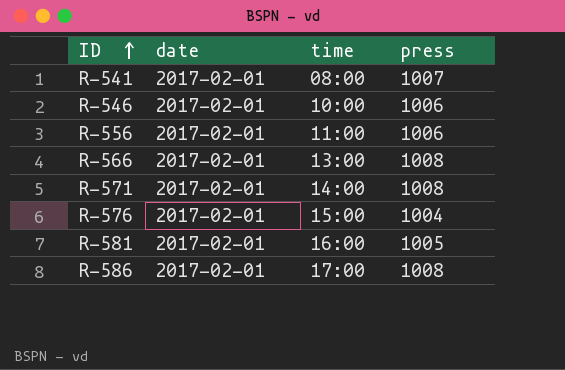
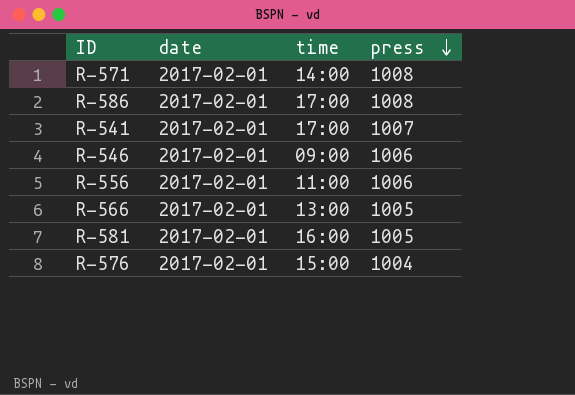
row order: ID ascending -> press descending
R-541 | time: 08:00 -> 17:00
R-546 | time: 10:00 -> 09:00
R-566 | press: 1008 -> 1005

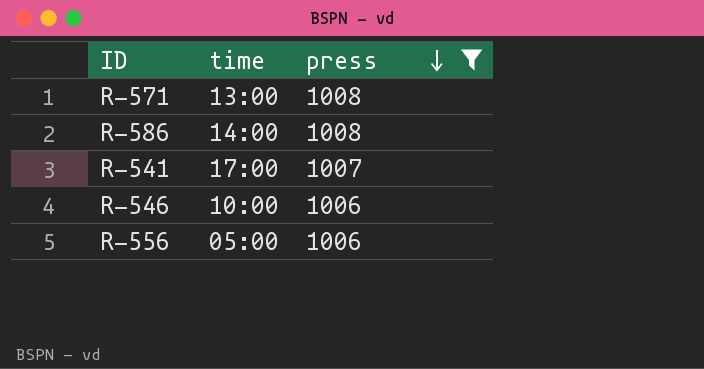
filter: none -> press >= 1006
column date | position: 2 -> none
R-571 | time: 14:00 -> 13:00
R-586 | time: 17:00 -> 14:00
R-546 | time: 09:00 -> 10:00
R-556 | time: 11:00 -> 05:00

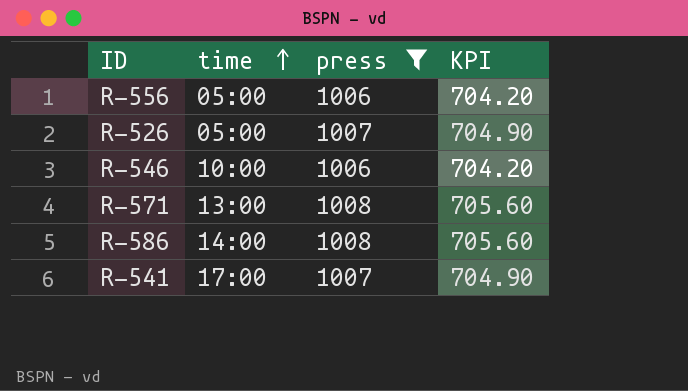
row order: press descending -> time ascending
column KPI | formula: none -> [press] * 0.7
row R-526: none -> 05:00 | 1007 | 704.90

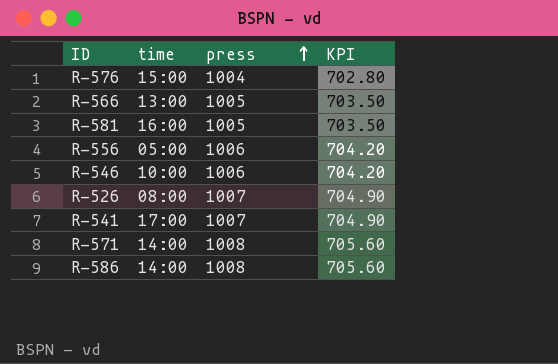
filter: press >= 1006 -> none
row order: time ascending -> press ascending
R-526 | time: 05:00 -> 08:00
R-571 | time: 13:00 -> 14:00

